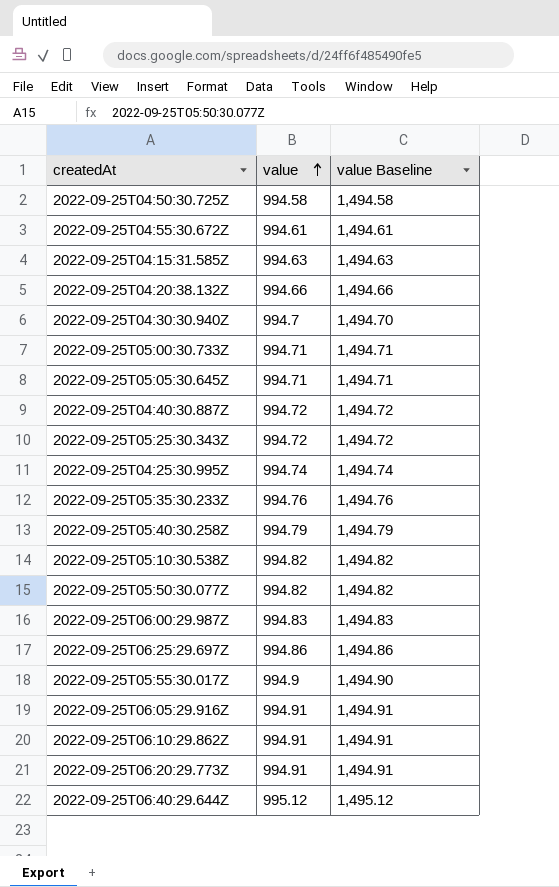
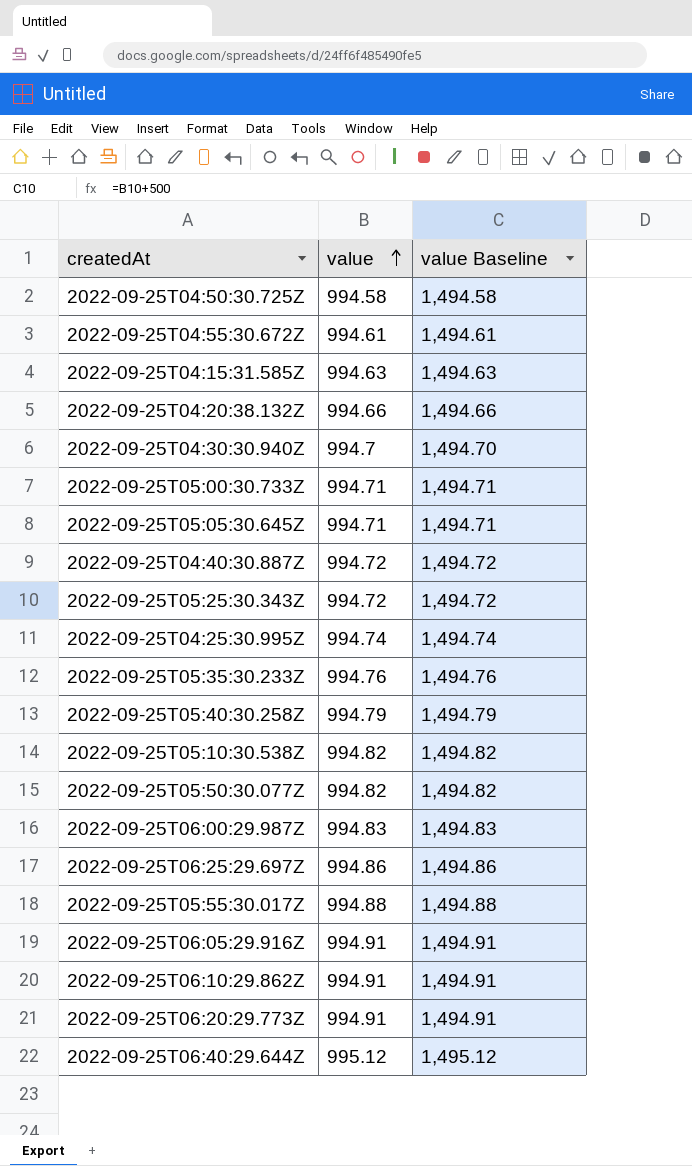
2022-09-25T05:55:30.017Z | value: 994.9 -> 994.88
2022-09-25T05:55:30.017Z | value Baseline: 1,494.90 -> 1,494.88

